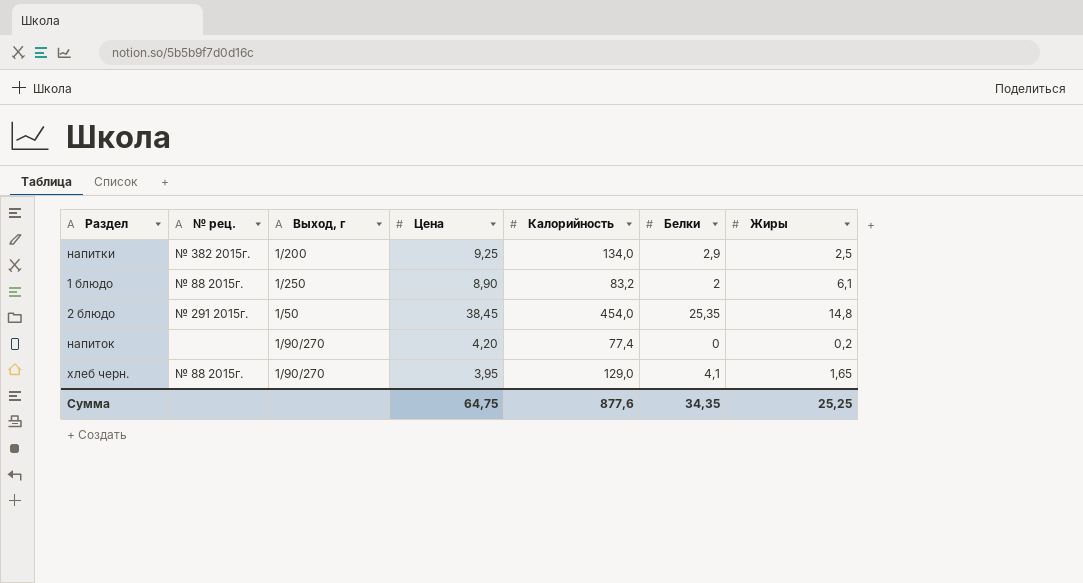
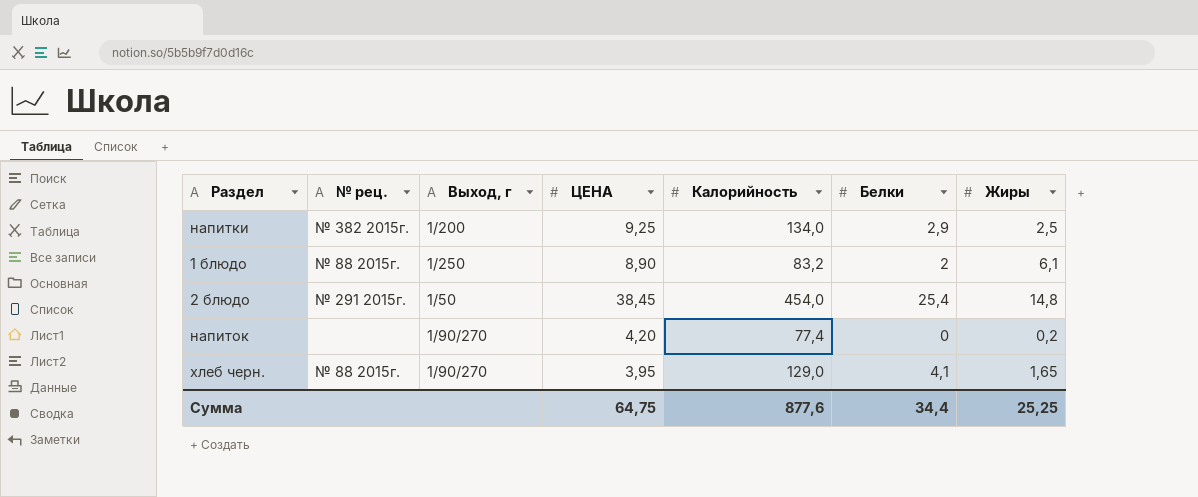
column name: Цена -> ЦЕНА
2 блюдо | Белки: 25,35 -> 25,4
Сумма | Белки: 34,35 -> 34,4

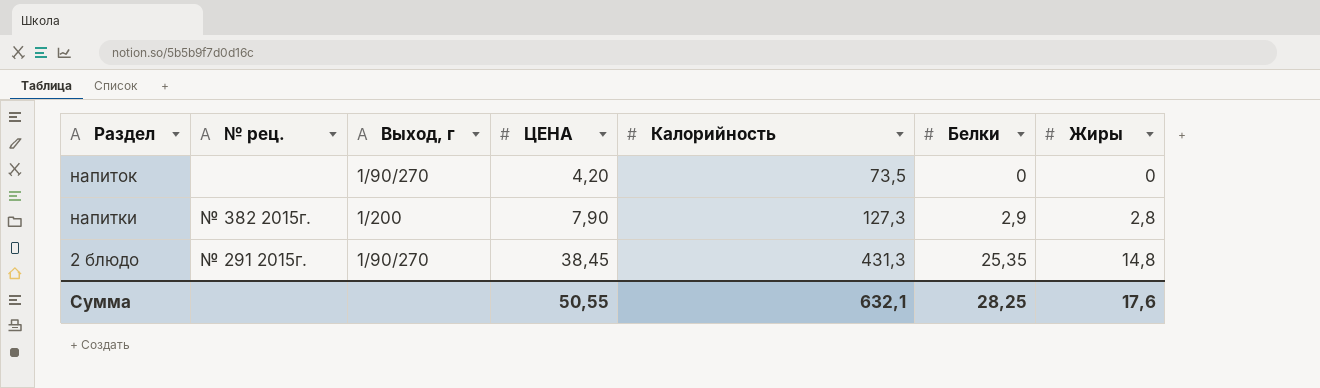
row order: none -> Раздел descending
row 1 блюдо: № 88 2015г. | 1/250 | 8,90 | 83,2 | 2 | 6,1 -> none
row хлеб черн.: № 88 2015г. | 1/90/270 | 3,95 | 129,0 | 4,1 | 1,65 -> none
напиток | Калорийность: 77,4 -> 73,5
напиток | Жиры: 0,2 -> 0
напитки | ЦЕНА: 9,25 -> 7,90
напитки | Калорийность: 134,0 -> 127,3
напитки | Жиры: 2,5 -> 2,8
2 блюдо | Выход, г: 1/50 -> 1/90/270
2 блюдо | Калорийность: 454,0 -> 431,3
2 блюдо | Белки: 25,4 -> 25,35
Сумма | ЦЕНА: 64,75 -> 50,55
Сумма | Калорийность: 877,6 -> 632,1
Сумма | Белки: 34,4 -> 28,25
Сумма | Жиры: 25,25 -> 17,6

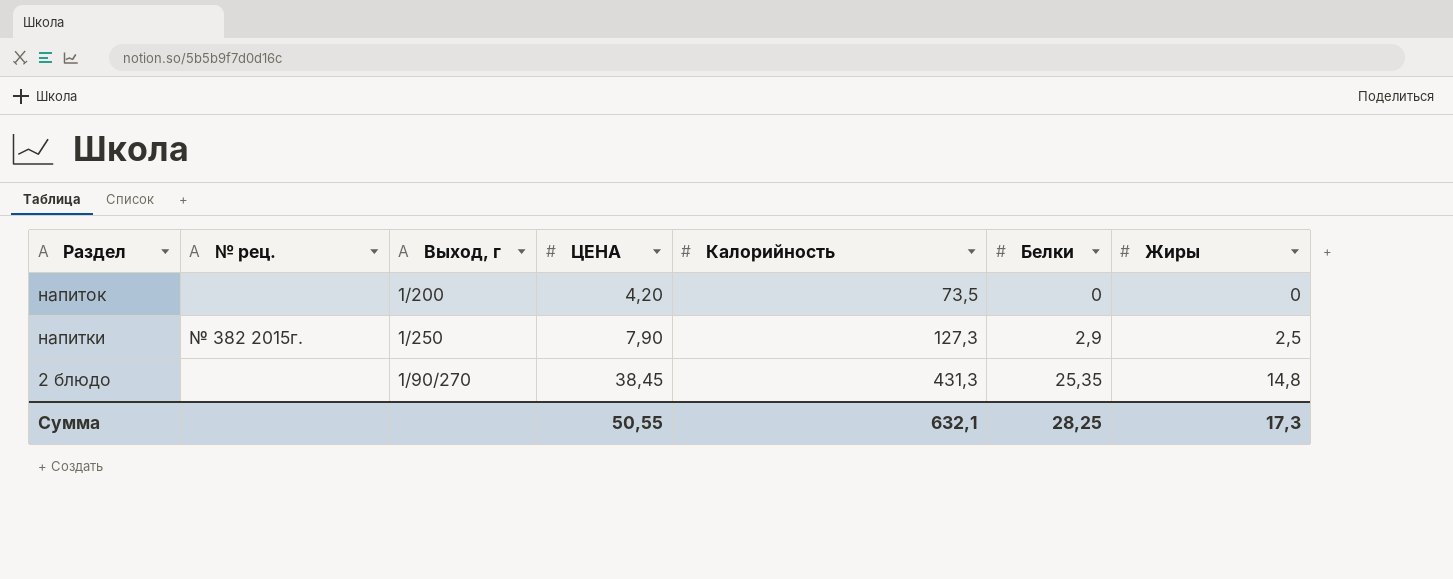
напиток | Выход, г: 1/90/270 -> 1/200
напитки | Выход, г: 1/200 -> 1/250
напитки | Жиры: 2,8 -> 2,5
2 блюдо | № рец.: № 291 2015г. -> none
Сумма | Жиры: 17,6 -> 17,3

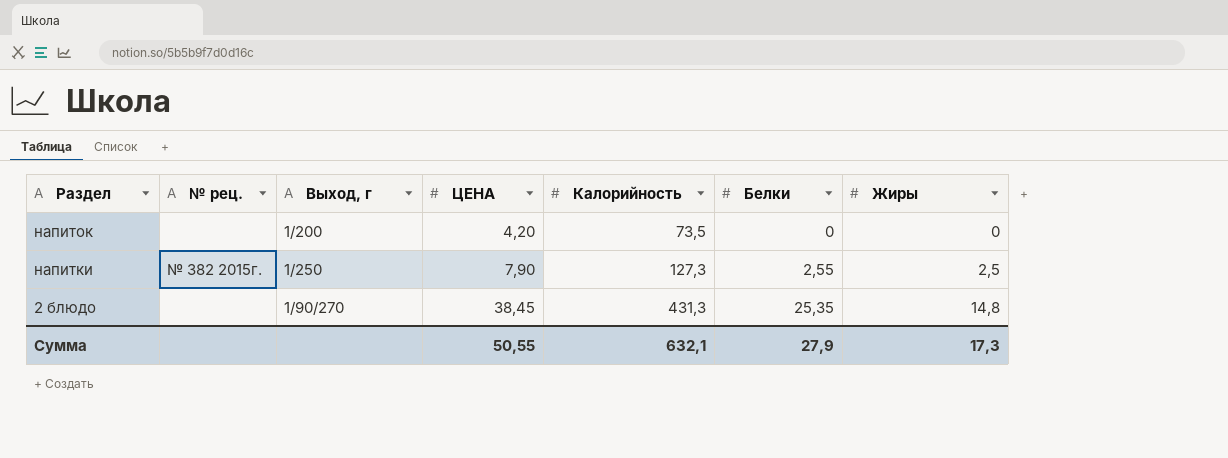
напитки | Белки: 2,9 -> 2,55
Сумма | Белки: 28,25 -> 27,9

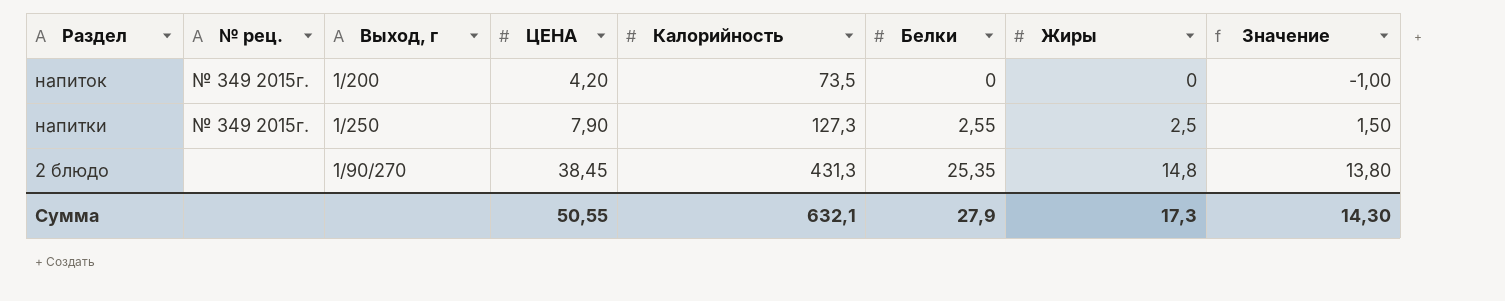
column Значение | formula: none -> [Жиры] - 1
напиток | № рец.: none -> № 349 2015г.
напитки | № рец.: № 382 2015г. -> № 349 2015г.

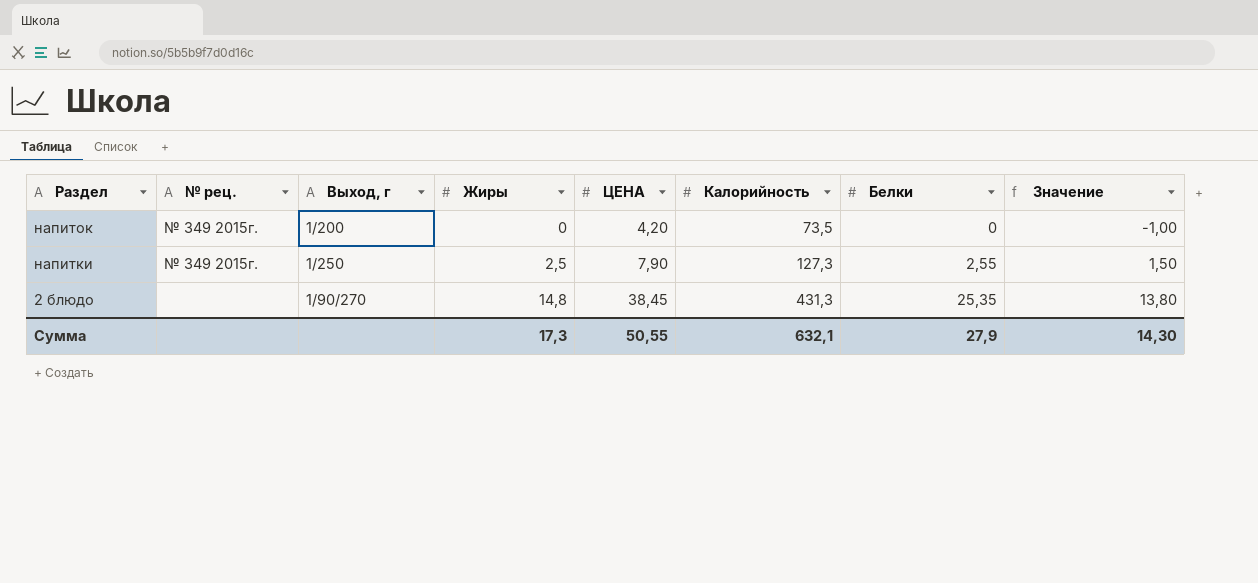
column Жиры | position: 7 -> 4

